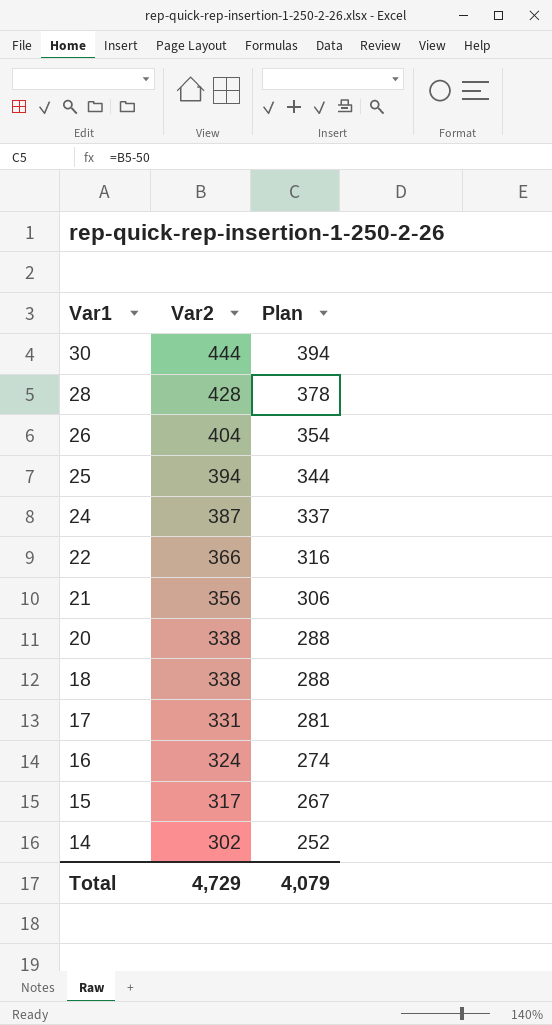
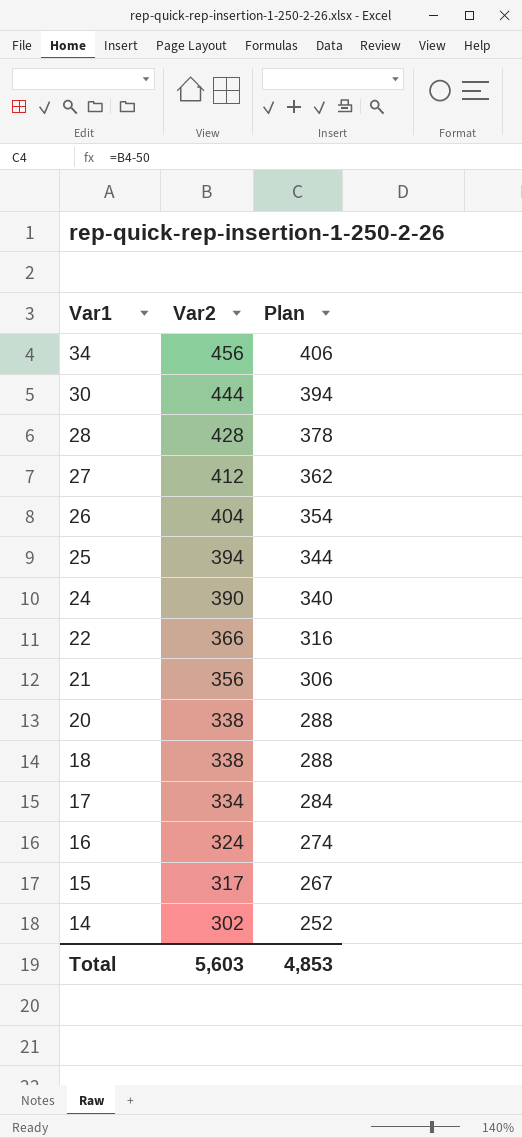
row 34: none -> 456 | 406
row 27: none -> 412 | 362
24 | Var2: 387 -> 390
24 | Plan: 337 -> 340
17 | Var2: 331 -> 334
17 | Plan: 281 -> 284
Total | Var2: 4,729 -> 5,603
Total | Plan: 4,079 -> 4,853

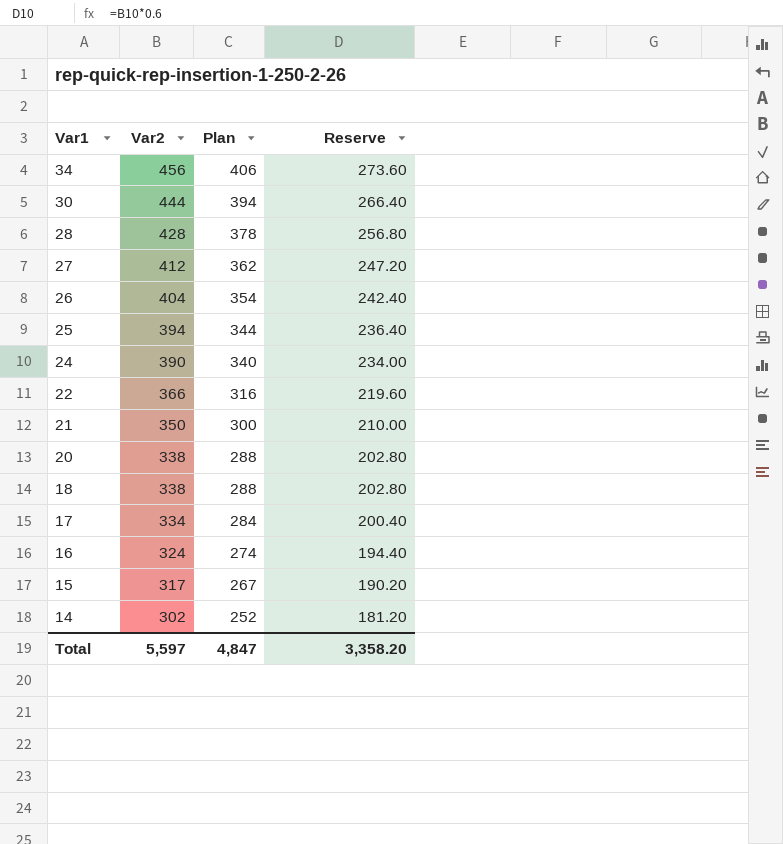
column Reserve | formula: none -> [Var2] * 0.6
21 | Var2: 356 -> 350
21 | Plan: 306 -> 300
Total | Var2: 5,603 -> 5,597
Total | Plan: 4,853 -> 4,847

